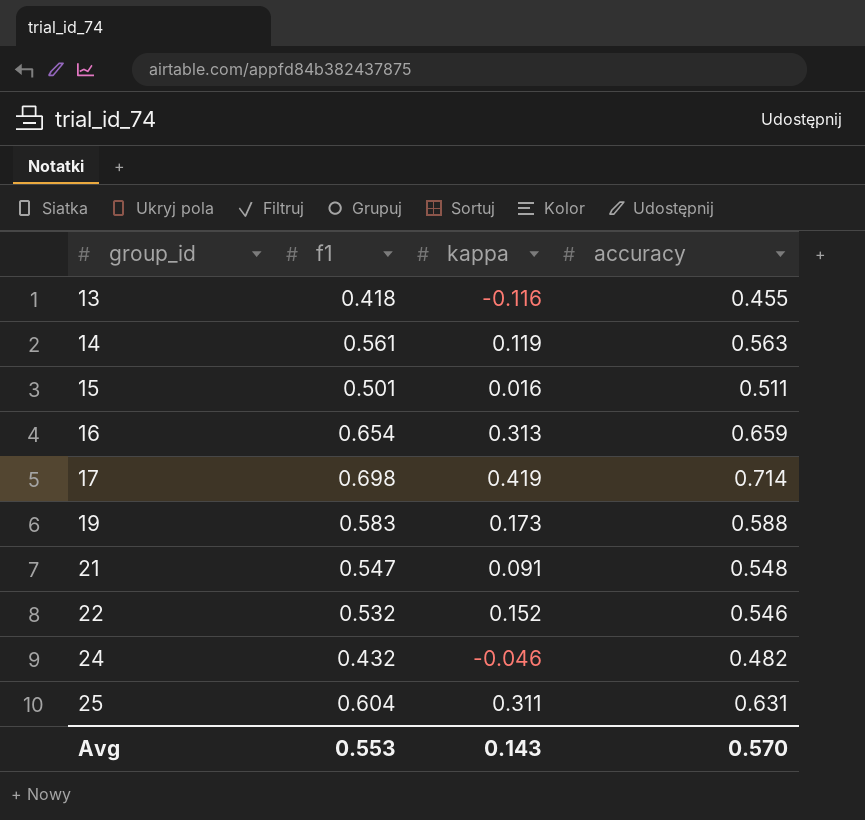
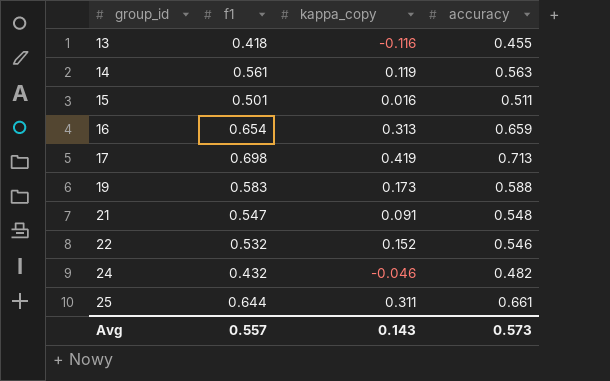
column name: kappa -> kappa_copy
17 | accuracy: 0.714 -> 0.713
25 | f1: 0.604 -> 0.644
25 | accuracy: 0.631 -> 0.661
Avg | f1: 0.553 -> 0.557
Avg | accuracy: 0.570 -> 0.573

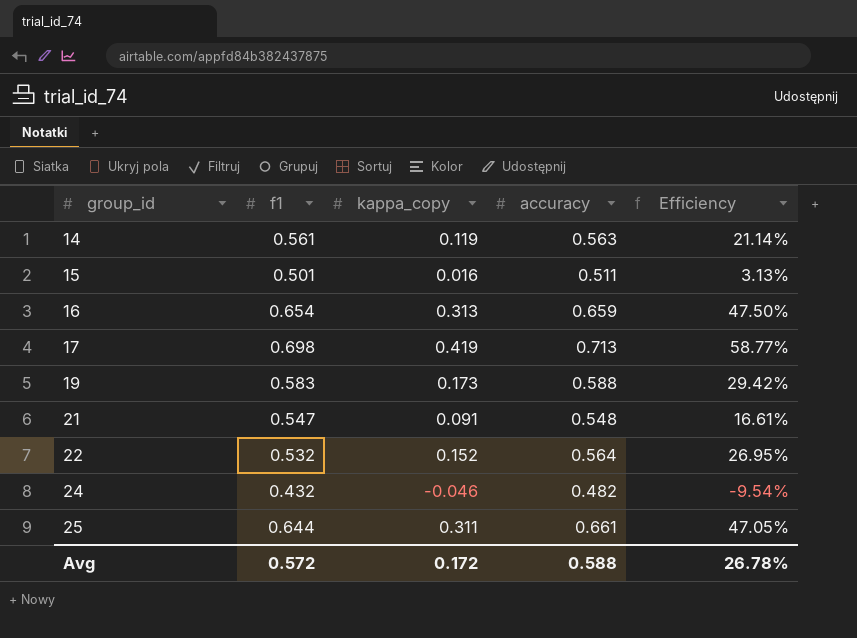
column Efficiency | formula: none -> [kappa_copy] / [accuracy]
row 13: 0.418 | -0.116 | 0.455 -> none
22 | accuracy: 0.546 -> 0.564
Avg | f1: 0.557 -> 0.572
Avg | kappa_copy: 0.143 -> 0.172
Avg | accuracy: 0.573 -> 0.588

